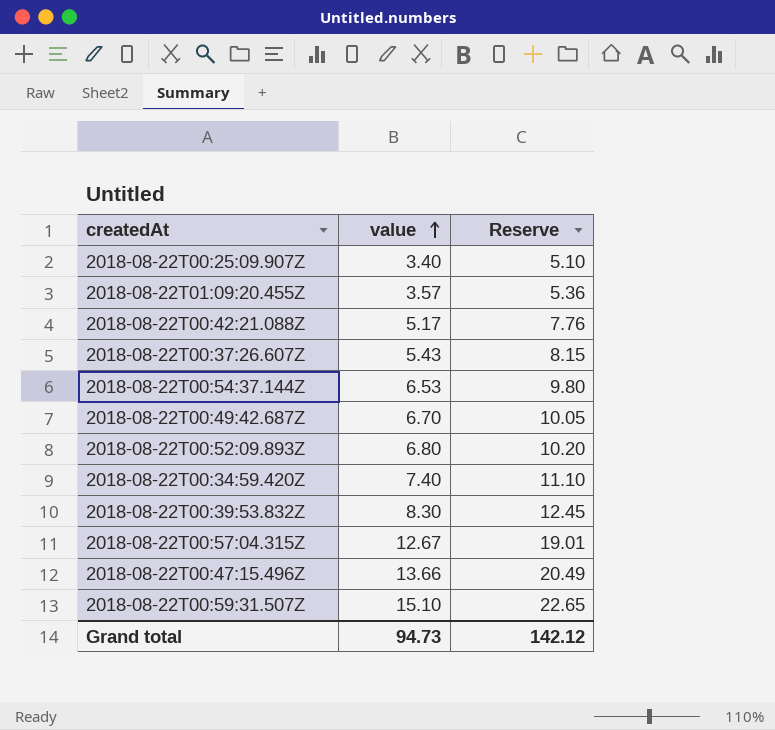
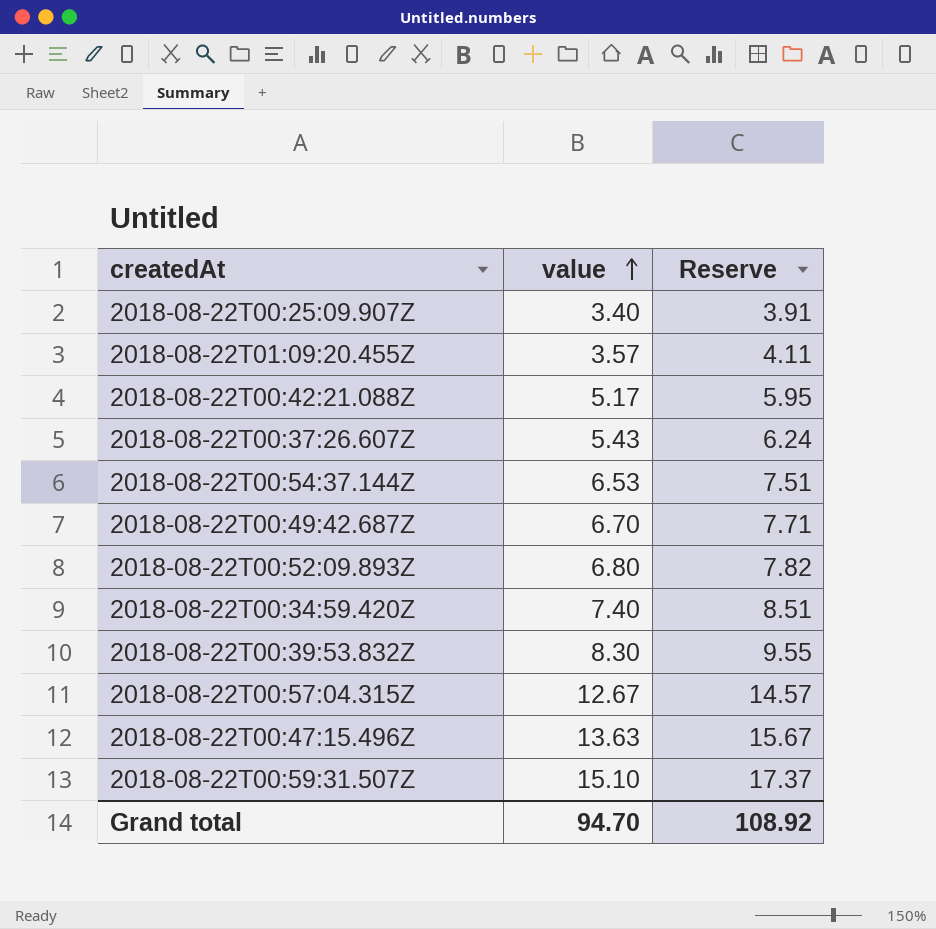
column Reserve | formula: [value] * 1.5 -> [value] * 1.15
2018-08-22T00:47:15.496Z | value: 13.66 -> 13.63
Grand total | value: 94.73 -> 94.70
Grand total | Reserve: 142.12 -> 108.92

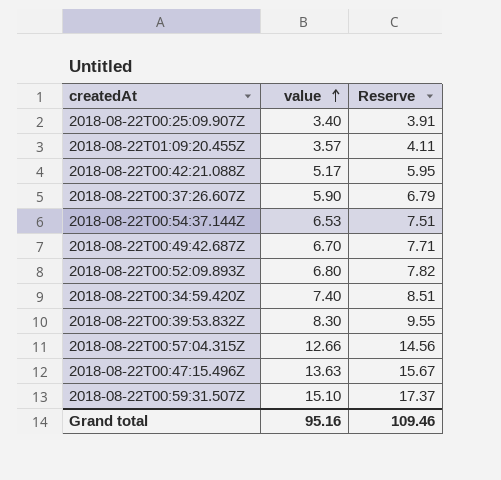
2018-08-22T00:37:26.607Z | value: 5.43 -> 5.90
2018-08-22T00:37:26.607Z | Reserve: 6.24 -> 6.79
2018-08-22T00:57:04.315Z | value: 12.67 -> 12.66
2018-08-22T00:57:04.315Z | Reserve: 14.57 -> 14.56
Grand total | value: 94.70 -> 95.16
Grand total | Reserve: 108.92 -> 109.46

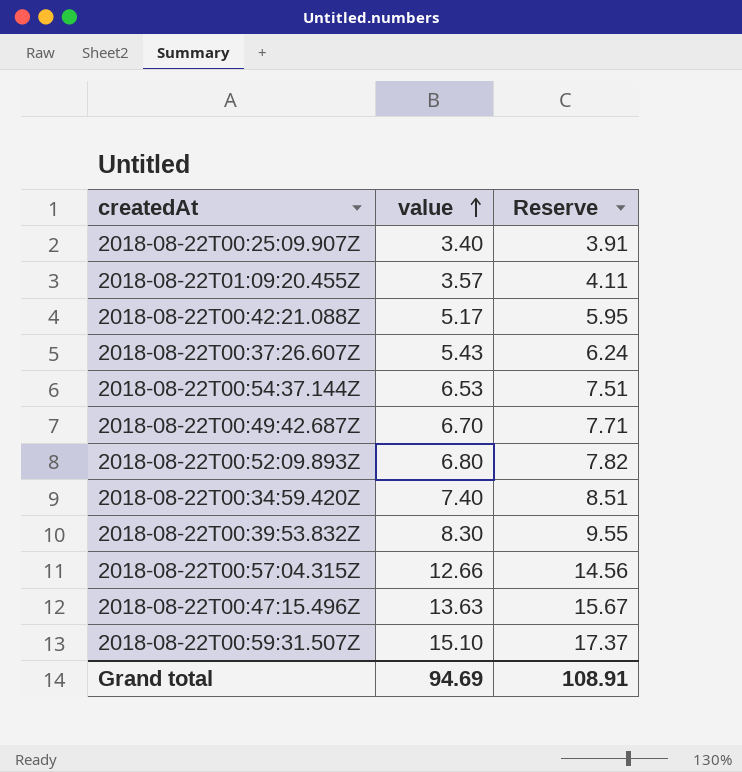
2018-08-22T00:37:26.607Z | value: 5.90 -> 5.43
2018-08-22T00:37:26.607Z | Reserve: 6.79 -> 6.24
Grand total | value: 95.16 -> 94.69
Grand total | Reserve: 109.46 -> 108.91

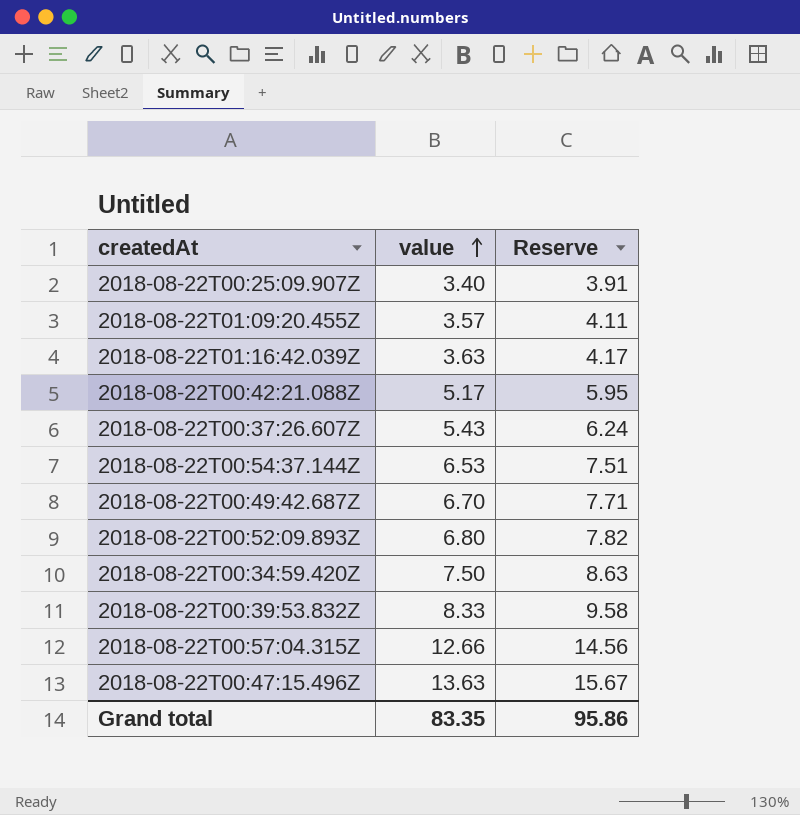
row 2018-08-22T00:59:31.507Z: 15.10 | 17.37 -> none
row 2018-08-22T01:16:42.039Z: none -> 3.63 | 4.17
2018-08-22T00:34:59.420Z | value: 7.40 -> 7.50
2018-08-22T00:34:59.420Z | Reserve: 8.51 -> 8.63
2018-08-22T00:39:53.832Z | value: 8.30 -> 8.33
2018-08-22T00:39:53.832Z | Reserve: 9.55 -> 9.58
Grand total | value: 94.69 -> 83.35
Grand total | Reserve: 108.91 -> 95.86

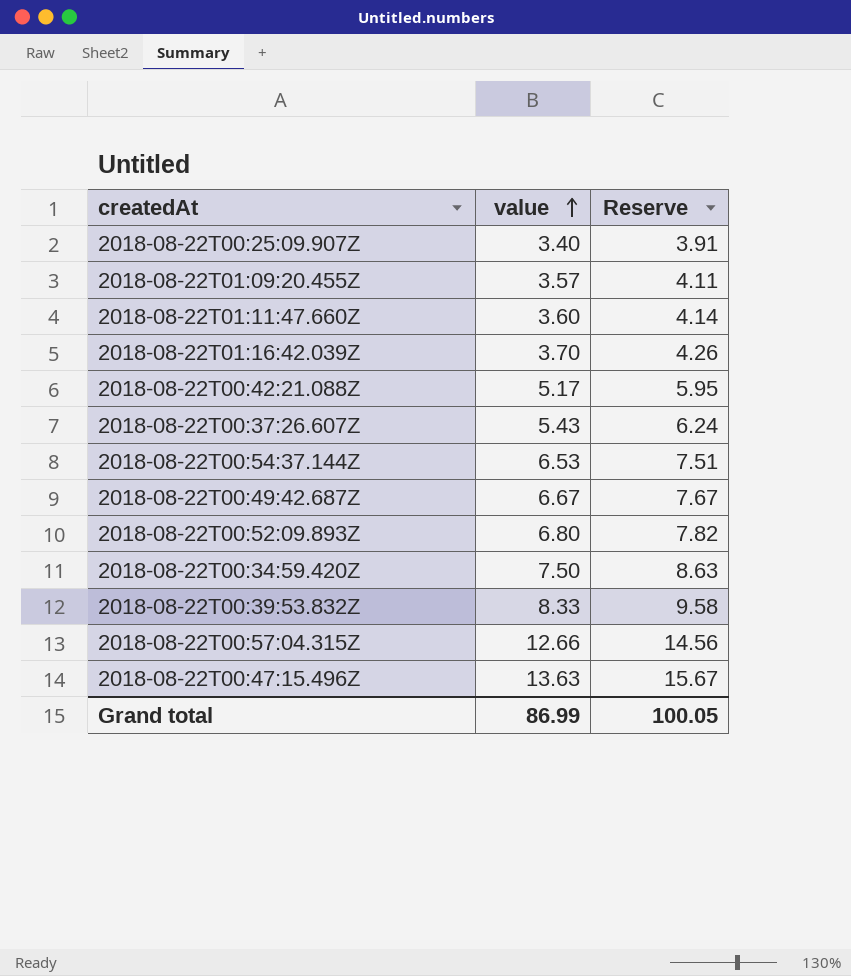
row 2018-08-22T01:11:47.660Z: none -> 3.60 | 4.14
2018-08-22T01:16:42.039Z | value: 3.63 -> 3.70
2018-08-22T01:16:42.039Z | Reserve: 4.17 -> 4.26
2018-08-22T00:49:42.687Z | value: 6.70 -> 6.67
2018-08-22T00:49:42.687Z | Reserve: 7.71 -> 7.67
Grand total | value: 83.35 -> 86.99
Grand total | Reserve: 95.86 -> 100.05

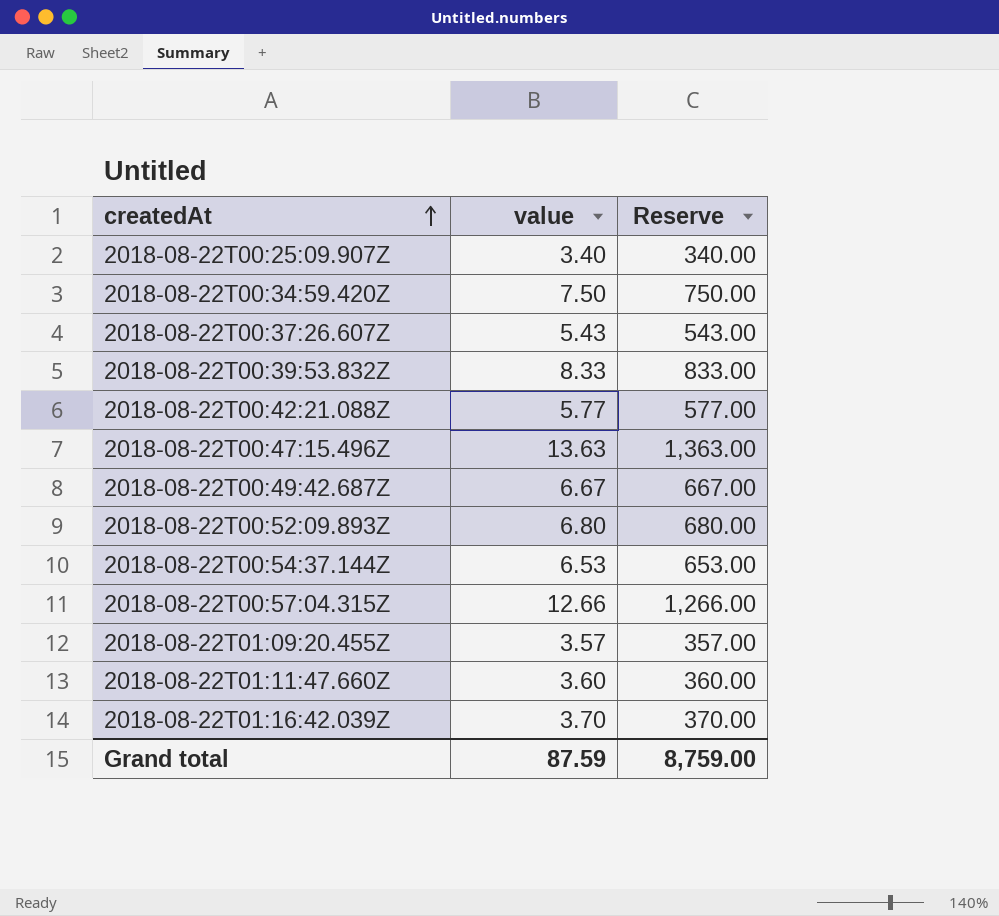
row order: value ascending -> createdAt ascending
column Reserve | formula: [value] * 1.15 -> [value] * 100
2018-08-22T00:42:21.088Z | value: 5.17 -> 5.77
Grand total | value: 86.99 -> 87.59
Grand total | Reserve: 100.05 -> 8,759.00

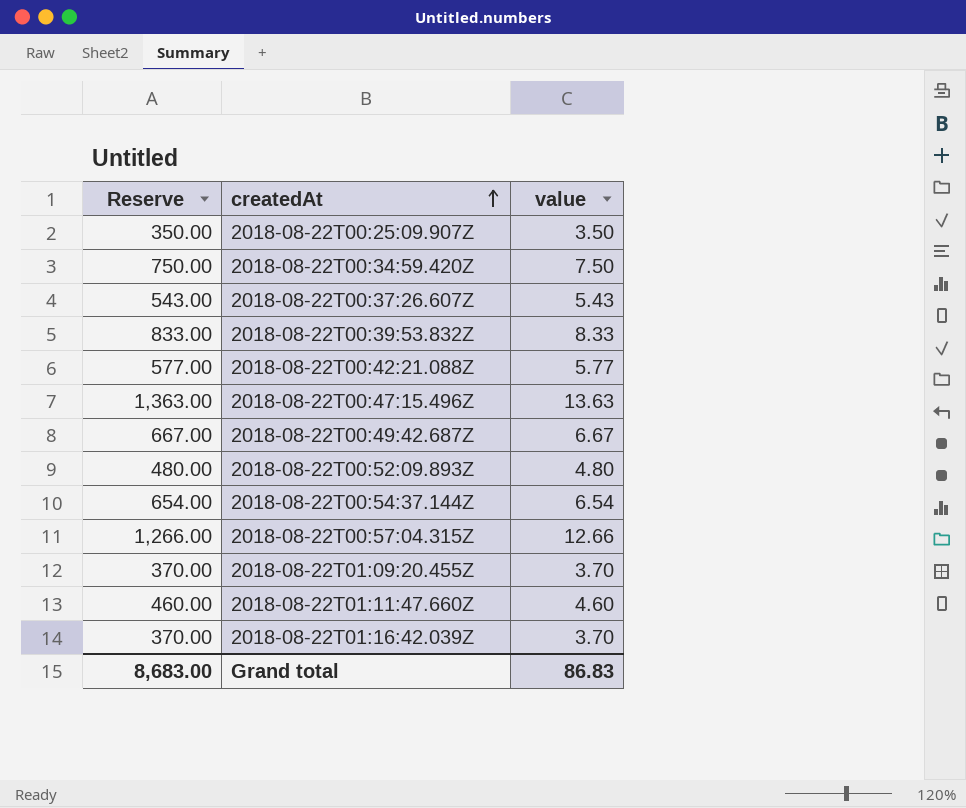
column Reserve | position: 3 -> 1
2018-08-22T00:25:09.907Z | Reserve: 340.00 -> 350.00
2018-08-22T00:25:09.907Z | value: 3.40 -> 3.50
2018-08-22T00:52:09.893Z | Reserve: 680.00 -> 480.00
2018-08-22T00:52:09.893Z | value: 6.80 -> 4.80
2018-08-22T00:54:37.144Z | Reserve: 653.00 -> 654.00
2018-08-22T00:54:37.144Z | value: 6.53 -> 6.54
2018-08-22T01:09:20.455Z | Reserve: 357.00 -> 370.00
2018-08-22T01:09:20.455Z | value: 3.57 -> 3.70
2018-08-22T01:11:47.660Z | Reserve: 360.00 -> 460.00
2018-08-22T01:11:47.660Z | value: 3.60 -> 4.60
Grand total | Reserve: 8,759.00 -> 8,683.00
Grand total | value: 87.59 -> 86.83

